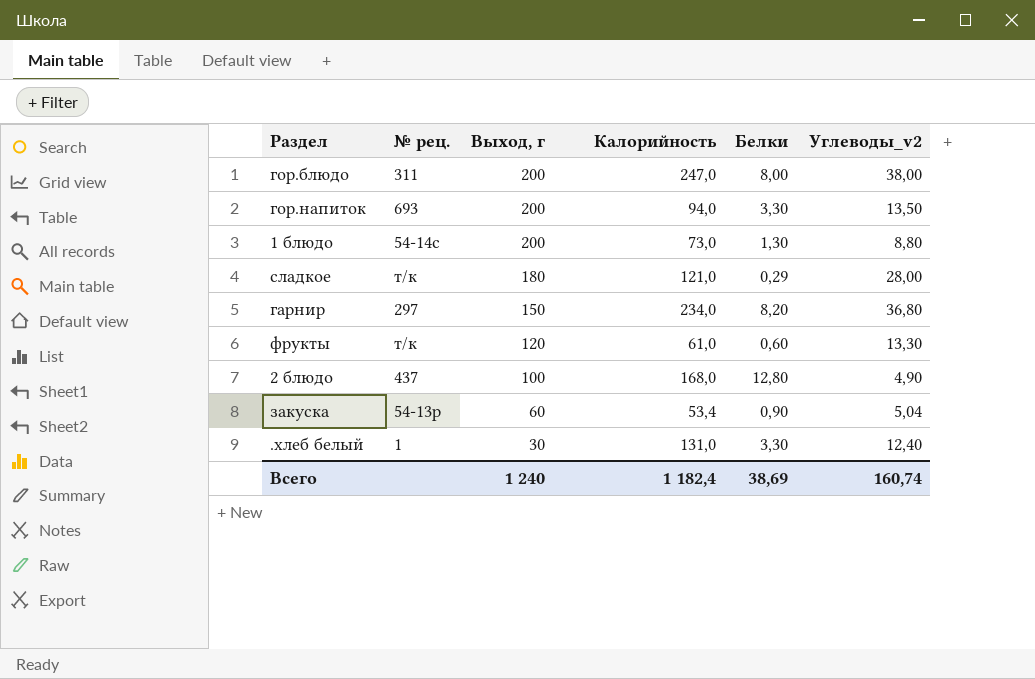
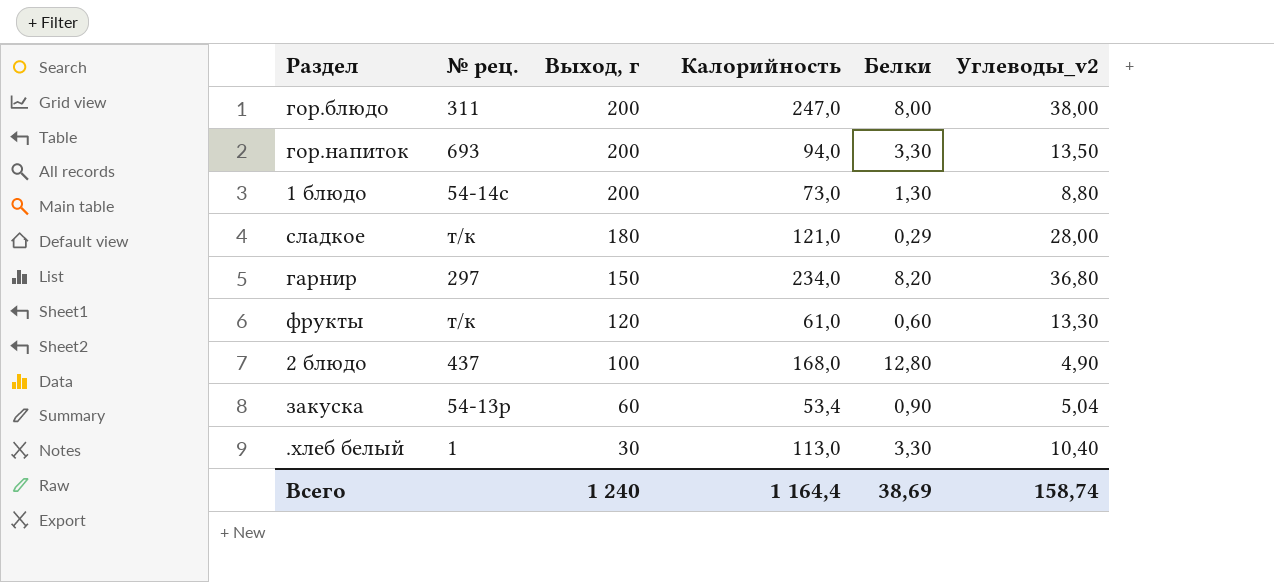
.хлеб белый | Калорийность: 131,0 -> 113,0
.хлеб белый | Углеводы_v2: 12,40 -> 10,40
Всего | Калорийность: 1 182,4 -> 1 164,4
Всего | Углеводы_v2: 160,74 -> 158,74

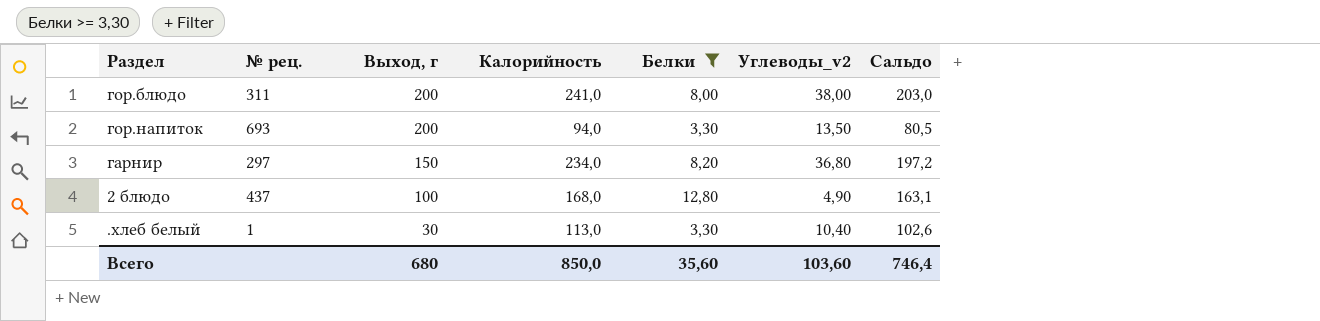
filter: none -> Белки >= 3,30
column Сальдо | formula: none -> [Калорийность] - [Углеводы_v2]
гор.блюдо | Калорийность: 247,0 -> 241,0
Всего | Выход, г: 1 240 -> 680
Всего | Калорийность: 1 164,4 -> 850,0
Всего | Белки: 38,69 -> 35,60
Всего | Углеводы_v2: 158,74 -> 103,60

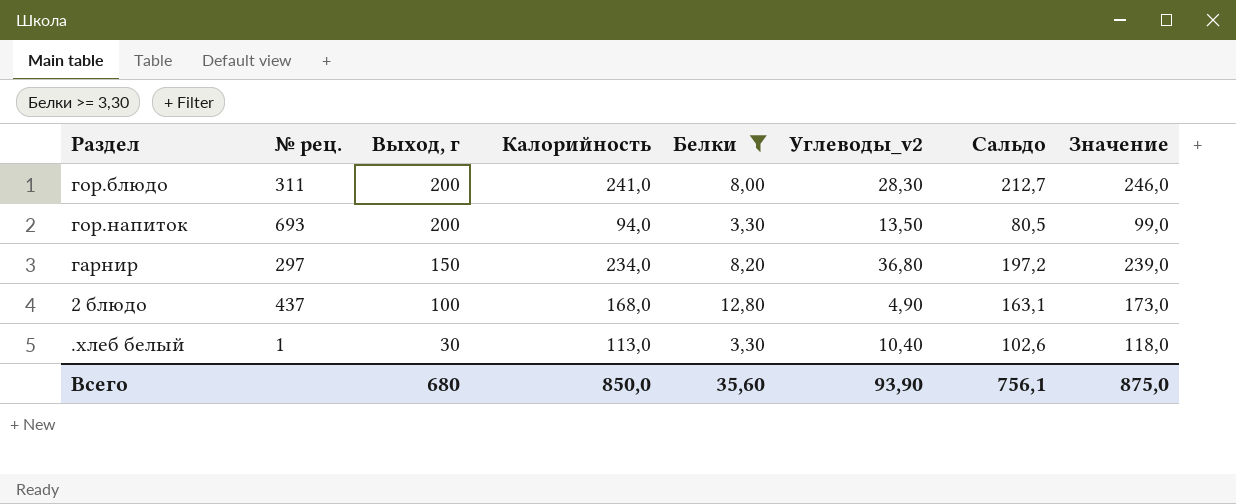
column Значение | formula: none -> [Калорийность] + 5
гор.блюдо | Углеводы_v2: 38,00 -> 28,30
гор.блюдо | Сальдо: 203,0 -> 212,7
Всего | Углеводы_v2: 103,60 -> 93,90
Всего | Сальдо: 746,4 -> 756,1

